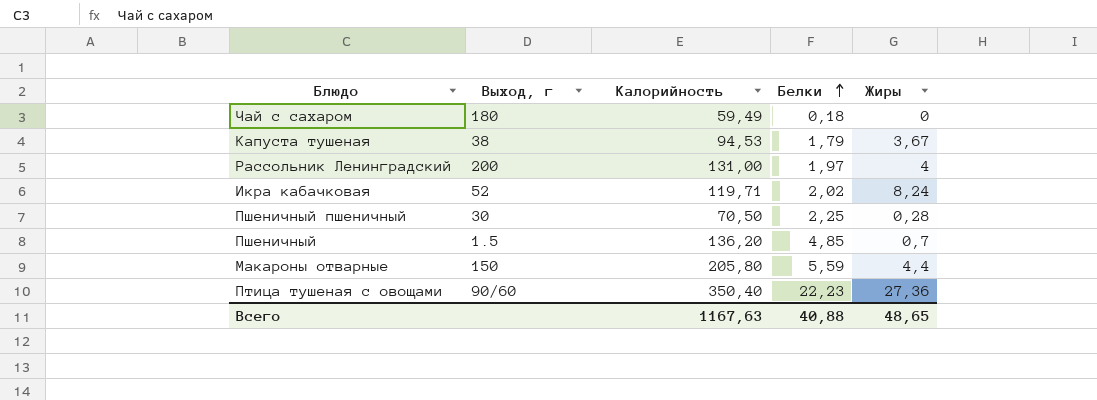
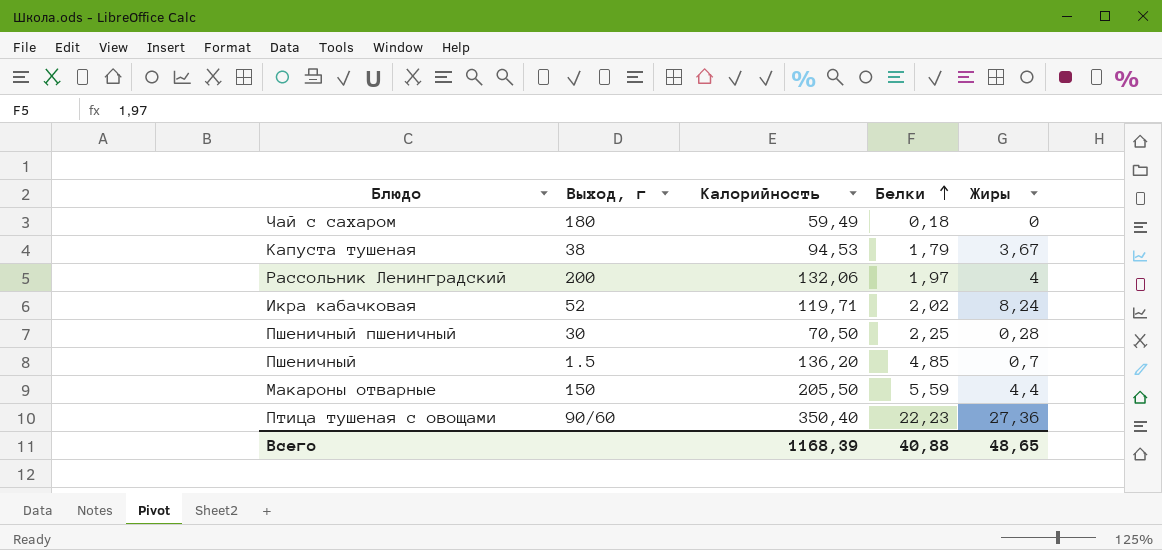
Рассольник Ленинградский | Калорийность: 131,00 -> 132,06
Макароны отварные | Калорийность: 205,80 -> 205,50
Всего | Калорийность: 1167,63 -> 1168,39

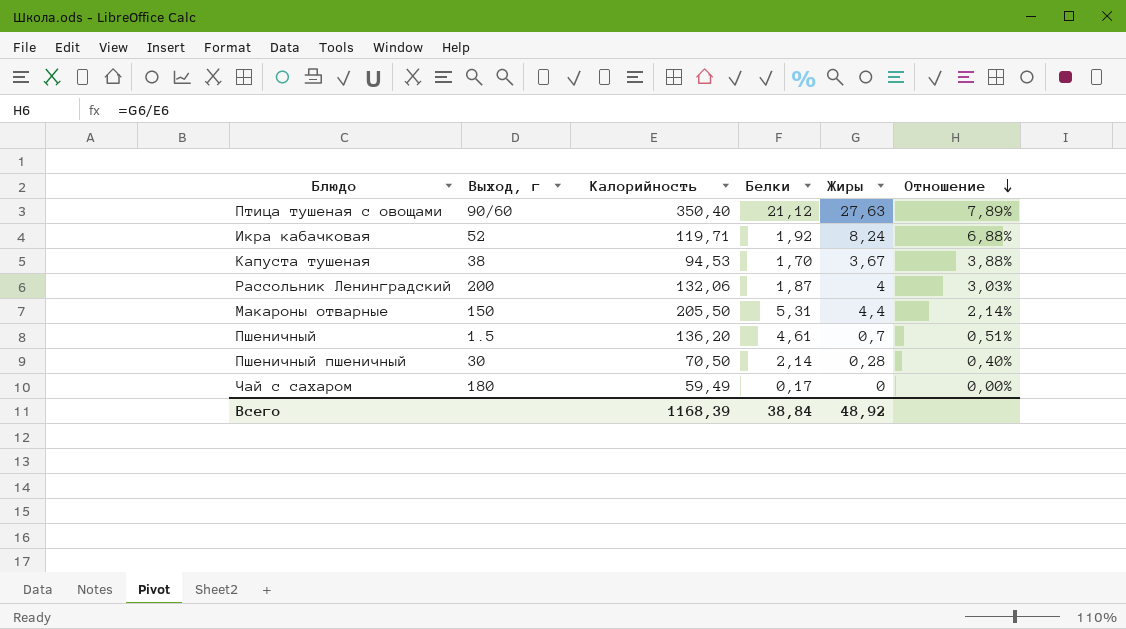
row order: Белки ascending -> Отношение descending
column Отношение | formula: none -> [Жиры] / [Калорийность]
Птица тушеная с овощами | Белки: 22,23 -> 21,12
Птица тушеная с овощами | Жиры: 27,36 -> 27,63
Икра кабачковая | Белки: 2,02 -> 1,92
Капуста тушеная | Белки: 1,79 -> 1,70
Рассольник Ленинградский | Белки: 1,97 -> 1,87
Макароны отварные | Белки: 5,59 -> 5,31
Пшеничный | Белки: 4,85 -> 4,61
Пшеничный пшеничный | Белки: 2,25 -> 2,14
Чай с сахаром | Белки: 0,18 -> 0,17
Всего | Белки: 40,88 -> 38,84
Всего | Жиры: 48,65 -> 48,92

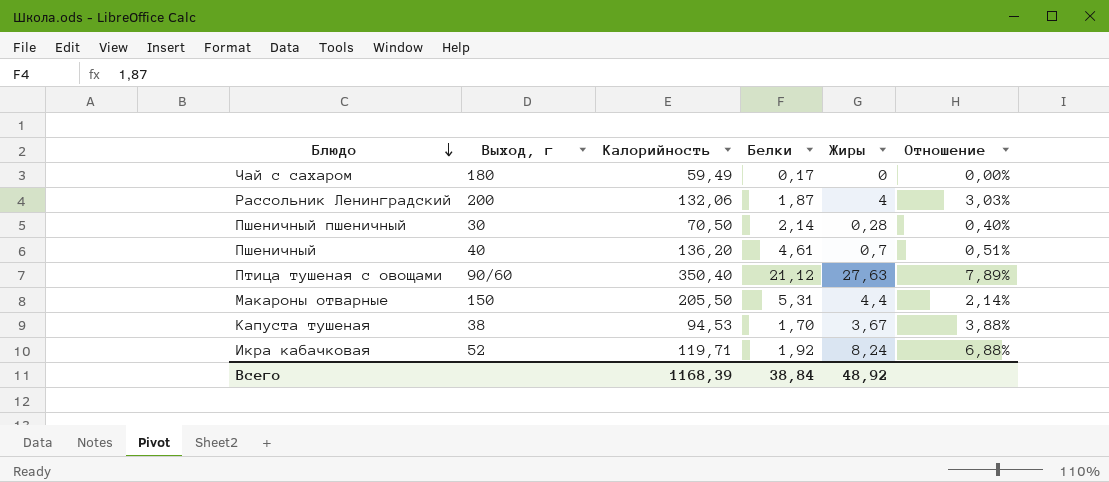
row order: Отношение descending -> Блюдо descending
Пшеничный | Выход, г: 1.5 -> 40

